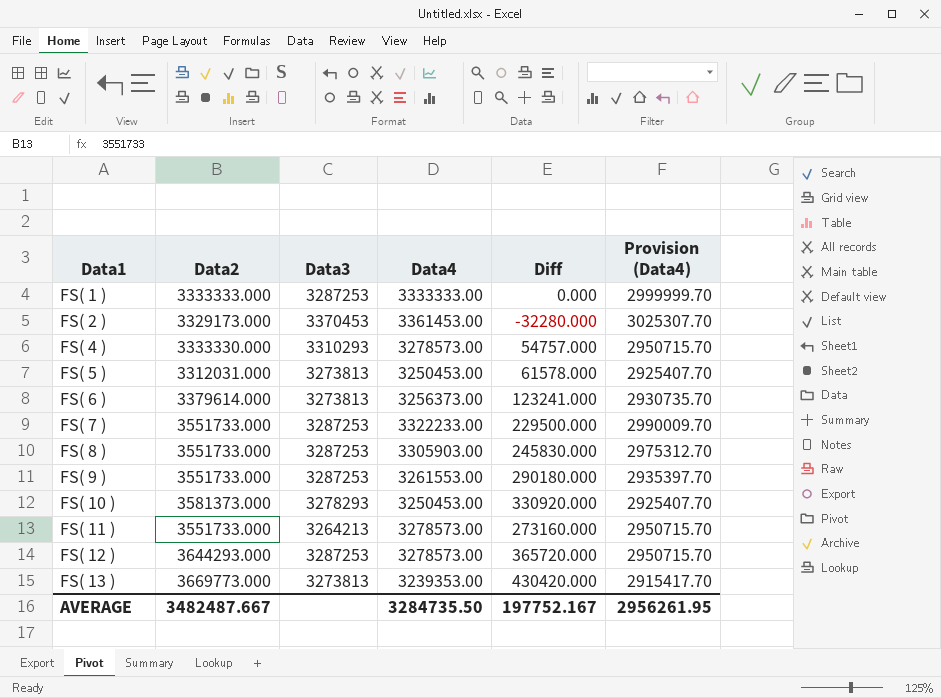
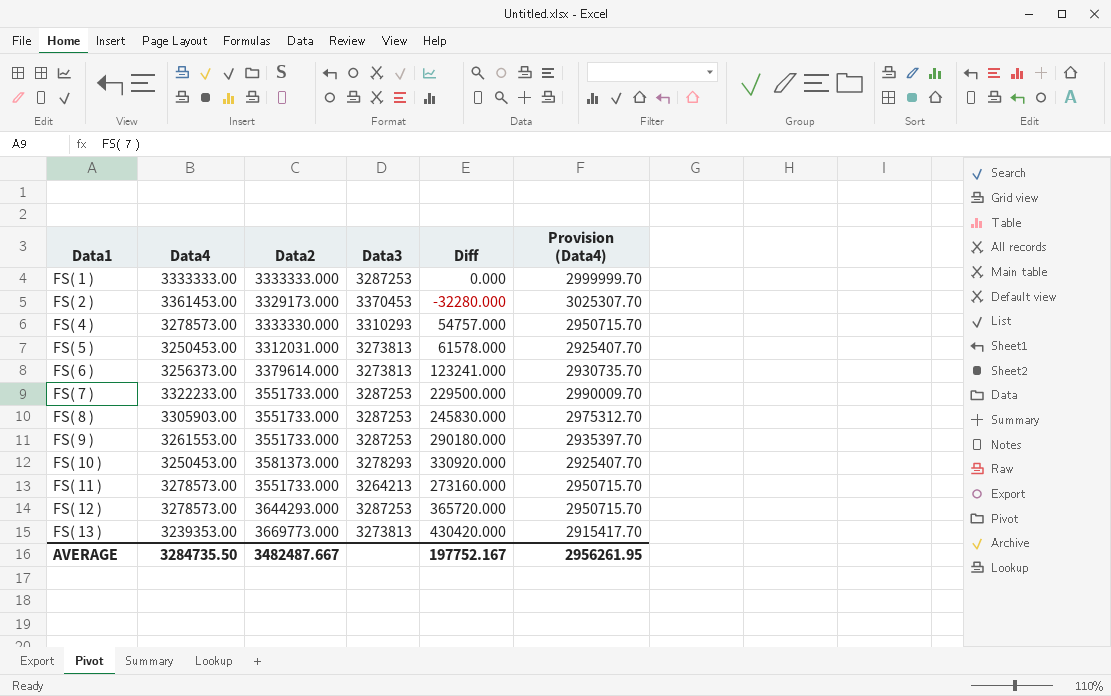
column Data4 | position: 4 -> 2

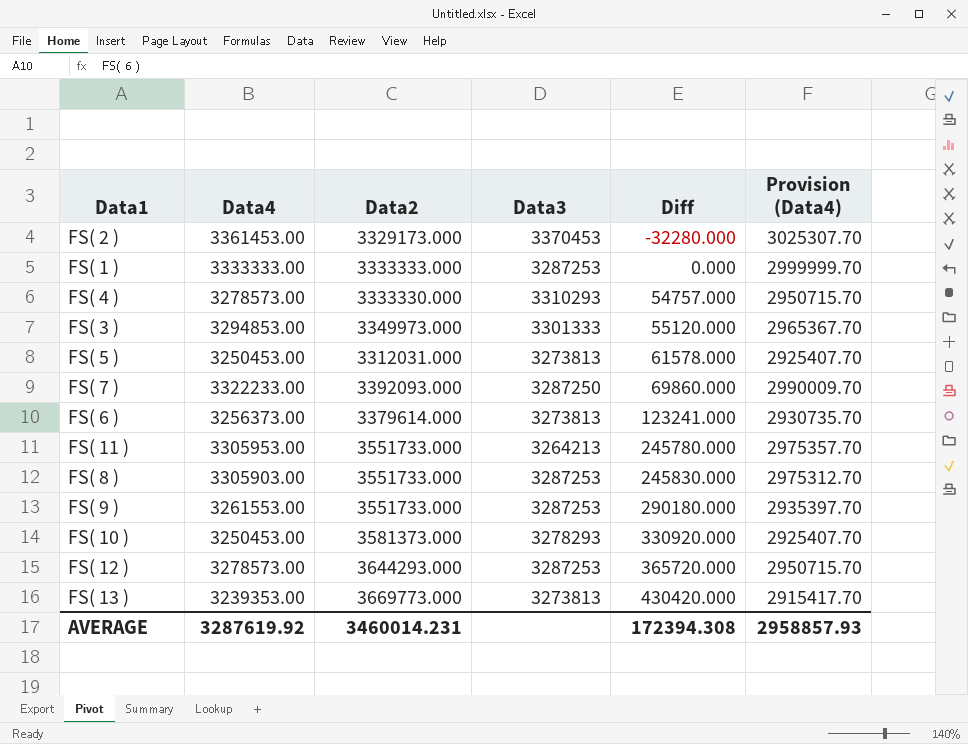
row order: Data1 ascending -> Diff ascending
row FS( 3 ): none -> 3294853.00 | 3349973.000 | 3301333 | 55120.000 | 2965367.70
FS( 7 ) | Data2: 3551733.000 -> 3392093.000
FS( 7 ) | Data3: 3287253 -> 3287250
FS( 7 ) | Diff: 229500.000 -> 69860.000
FS( 11 ) | Data4: 3278573.00 -> 3305953.00
FS( 11 ) | Diff: 273160.000 -> 245780.000
FS( 11 ) | Provision (Data4): 2950715.70 -> 2975357.70
AVERAGE | Data4: 3284735.50 -> 3287619.92
AVERAGE | Data2: 3482487.667 -> 3460014.231
AVERAGE | Diff: 197752.167 -> 172394.308
AVERAGE | Provision (Data4): 2956261.95 -> 2958857.93

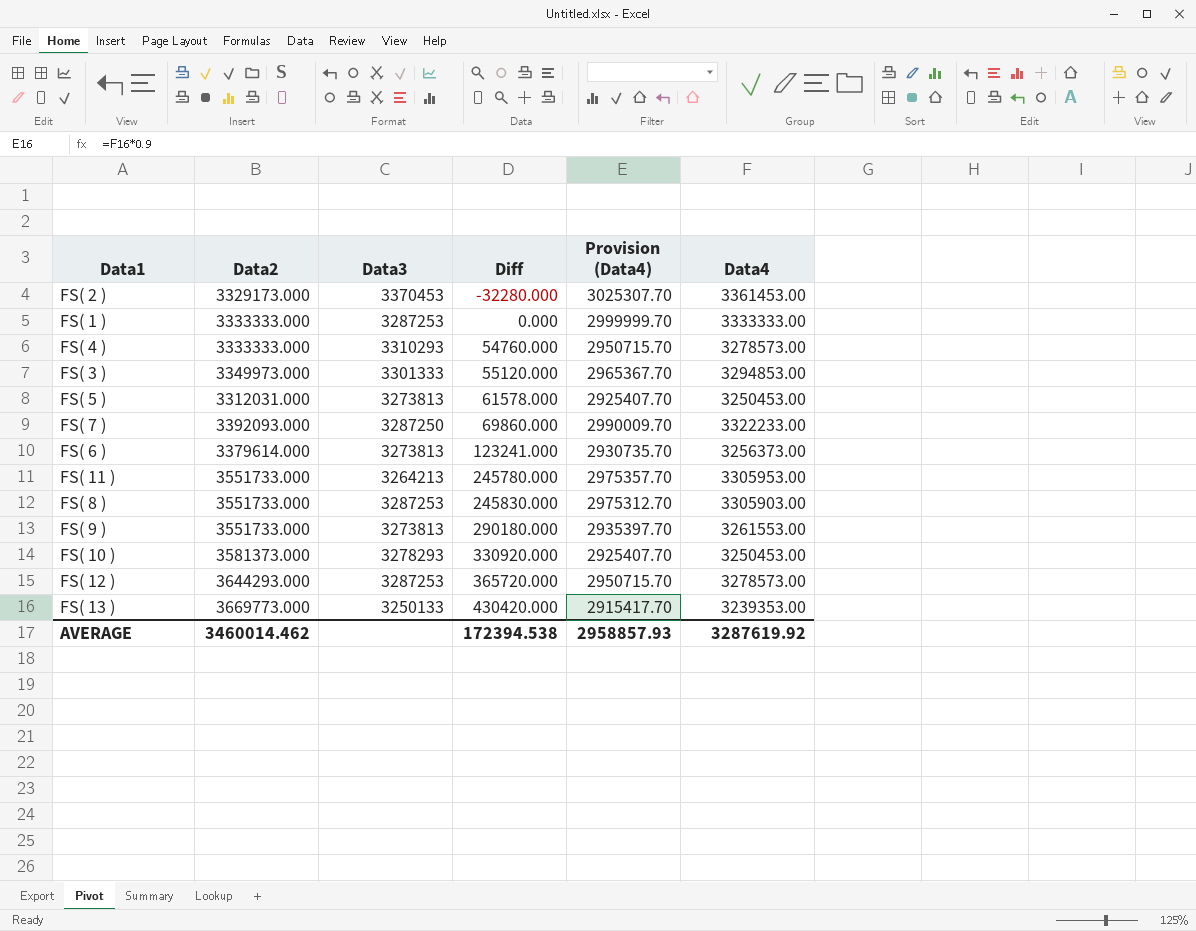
column Data4 | position: 2 -> 6
FS( 4 ) | Data2: 3333330.000 -> 3333333.000
FS( 4 ) | Diff: 54757.000 -> 54760.000
FS( 9 ) | Data3: 3287253 -> 3273813
FS( 13 ) | Data3: 3273813 -> 3250133
AVERAGE | Data2: 3460014.231 -> 3460014.462
AVERAGE | Diff: 172394.308 -> 172394.538

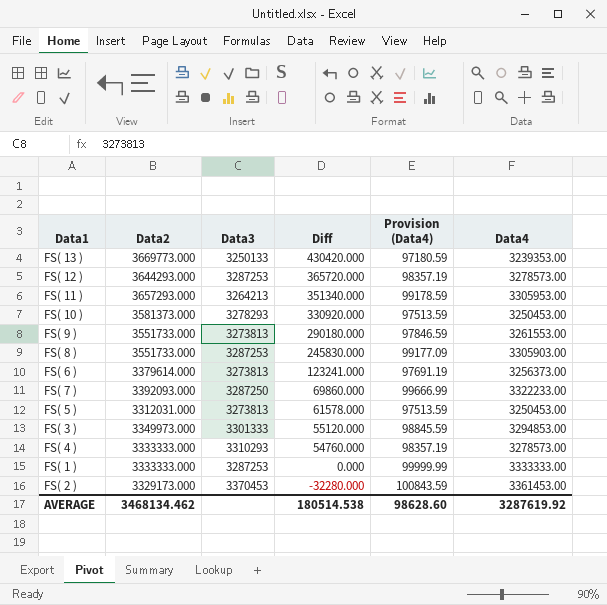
row order: Diff ascending -> Diff descending
column Provision (Data4) | formula: [Data4] * 0.9 -> [Data4] * 0.03
FS( 11 ) | Data2: 3551733.000 -> 3657293.000
FS( 11 ) | Diff: 245780.000 -> 351340.000
AVERAGE | Data2: 3460014.462 -> 3468134.462
AVERAGE | Diff: 172394.538 -> 180514.538
AVERAGE | Provision (Data4): 2958857.93 -> 98628.60

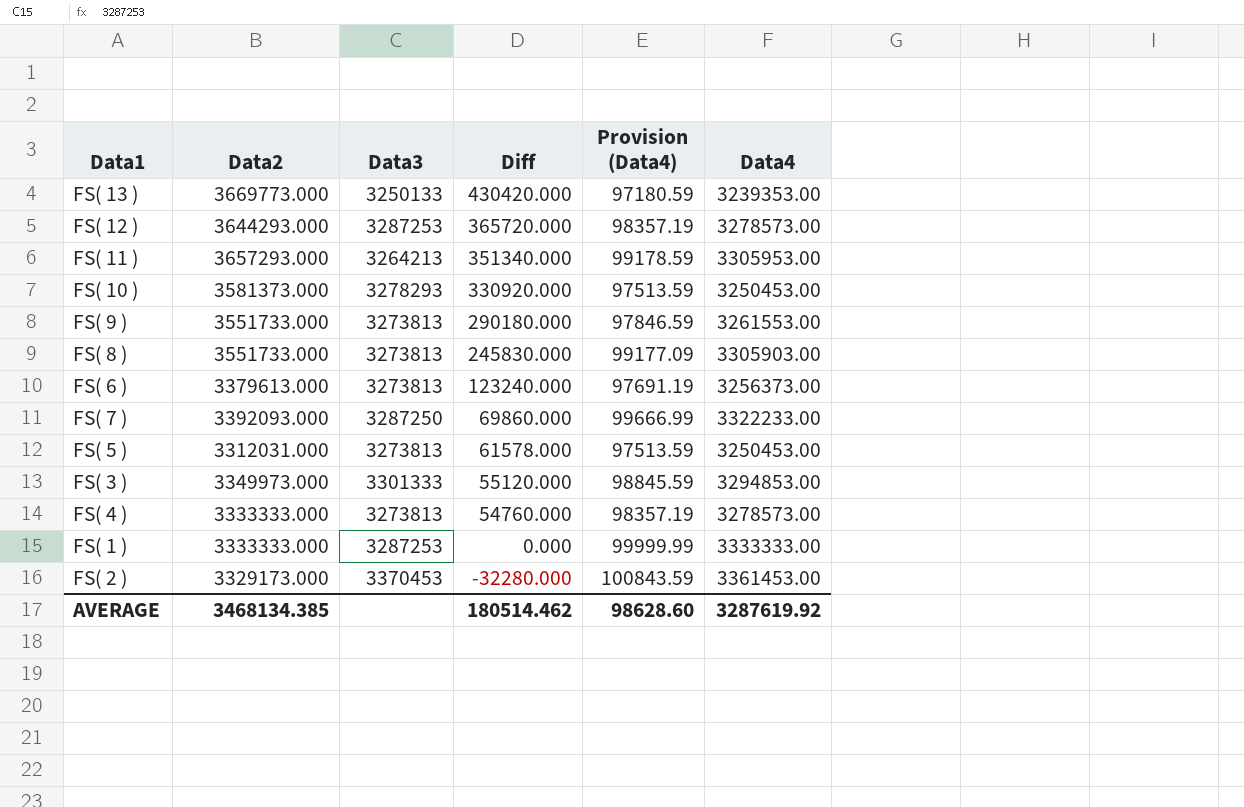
FS( 8 ) | Data3: 3287253 -> 3273813
FS( 6 ) | Data2: 3379614.000 -> 3379613.000
FS( 6 ) | Diff: 123241.000 -> 123240.000
FS( 4 ) | Data3: 3310293 -> 3273813
AVERAGE | Data2: 3468134.462 -> 3468134.385
AVERAGE | Diff: 180514.538 -> 180514.462

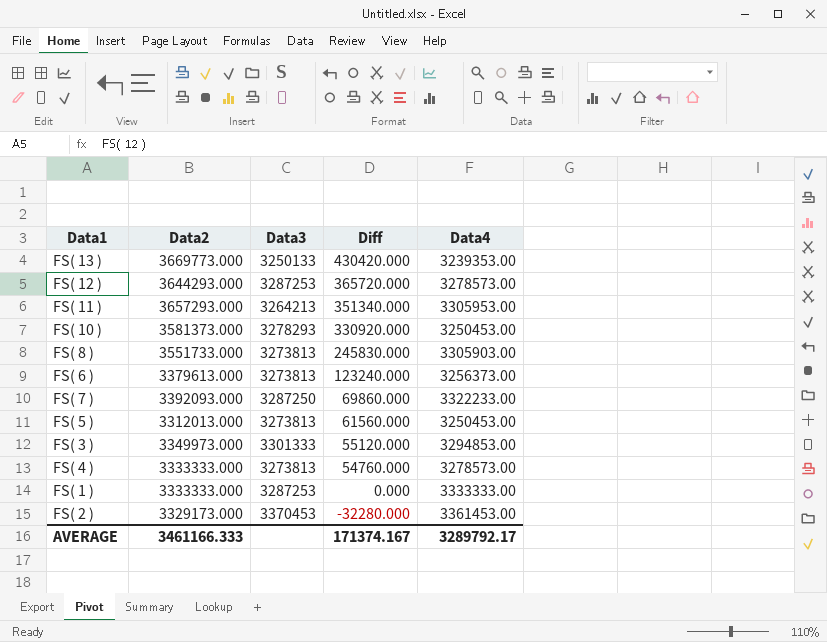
column Provision (Data4) | formula: [Data4] * 0.03 -> none
row FS( 9 ): 3551733.000 | 3273813 | 290180.000 | 97846.59 | 3261553.00 -> none
FS( 5 ) | Data2: 3312031.000 -> 3312013.000
FS( 5 ) | Diff: 61578.000 -> 61560.000
AVERAGE | Data2: 3468134.385 -> 3461166.333
AVERAGE | Diff: 180514.462 -> 171374.167
AVERAGE | Data4: 3287619.92 -> 3289792.17

